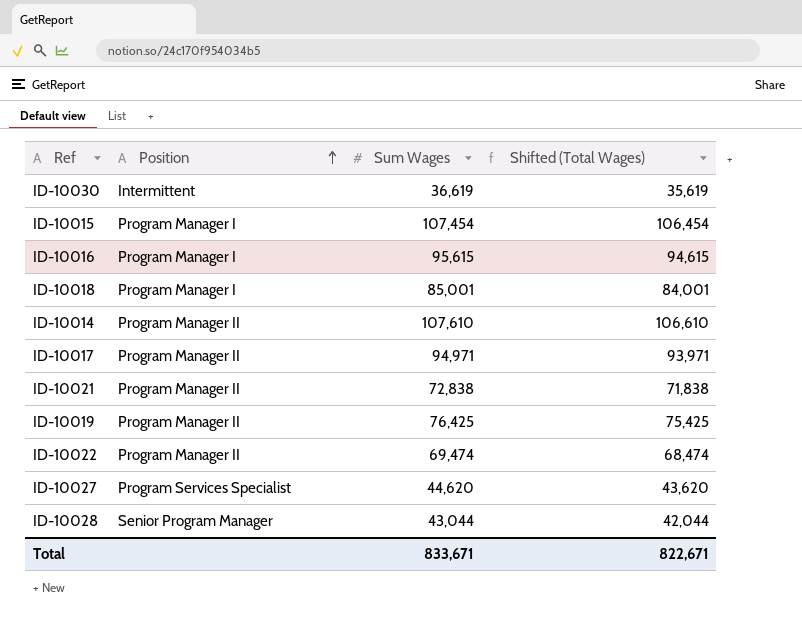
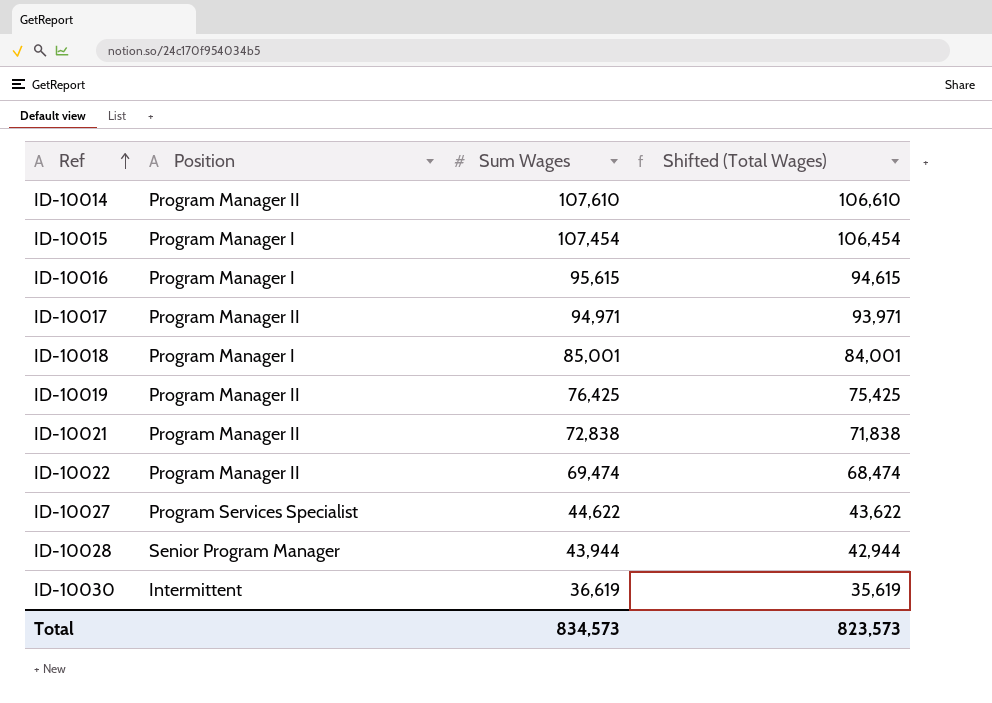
row order: Position ascending -> Ref ascending
ID-10027 | Sum Wages: 44,620 -> 44,622
ID-10027 | Shifted (Total Wages): 43,620 -> 43,622
ID-10028 | Sum Wages: 43,044 -> 43,944
ID-10028 | Shifted (Total Wages): 42,044 -> 42,944
Total | Sum Wages: 833,671 -> 834,573
Total | Shifted (Total Wages): 822,671 -> 823,573

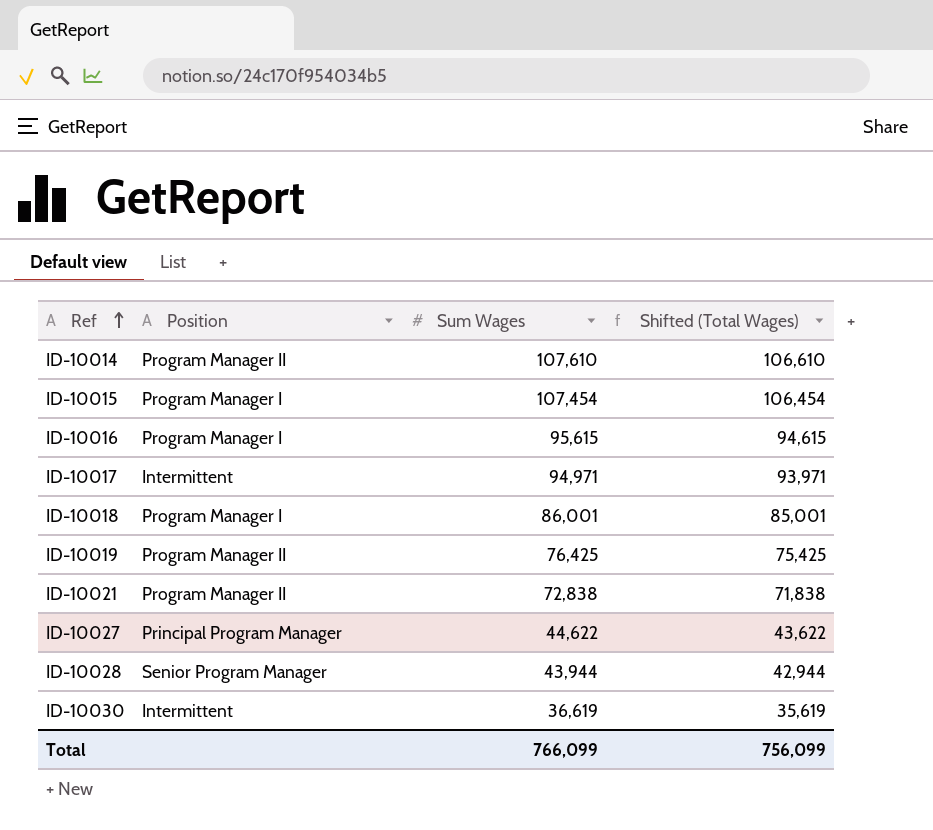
row ID-10022: Program Manager II | 69,474 | 68,474 -> none
ID-10017 | Position: Program Manager II -> Intermittent
ID-10018 | Sum Wages: 85,001 -> 86,001
ID-10018 | Shifted (Total Wages): 84,001 -> 85,001
ID-10027 | Position: Program Services Specialist -> Principal Program Manager
Total | Sum Wages: 834,573 -> 766,099
Total | Shifted (Total Wages): 823,573 -> 756,099

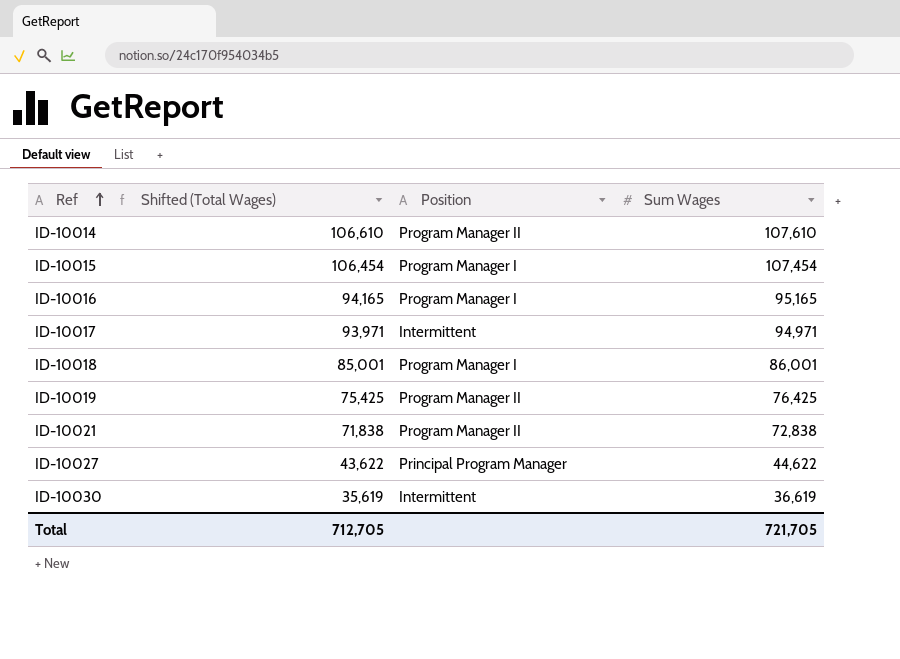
column Shifted (Total Wages) | position: 4 -> 2
row ID-10028: Senior Program Manager | 43,944 | 42,944 -> none
ID-10016 | Shifted (Total Wages): 94,615 -> 94,165
ID-10016 | Sum Wages: 95,615 -> 95,165
Total | Shifted (Total Wages): 756,099 -> 712,705
Total | Sum Wages: 766,099 -> 721,705

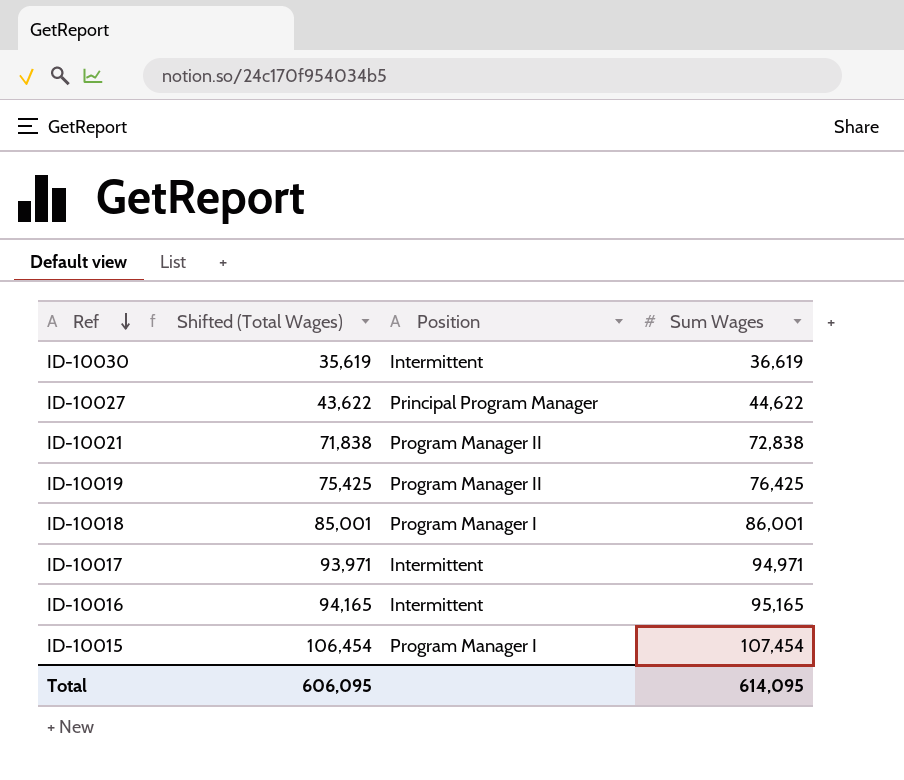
row order: Ref ascending -> Ref descending
row ID-10014: 106,610 | Program Manager II | 107,610 -> none
ID-10016 | Position: Program Manager I -> Intermittent
Total | Shifted (Total Wages): 712,705 -> 606,095
Total | Sum Wages: 721,705 -> 614,095

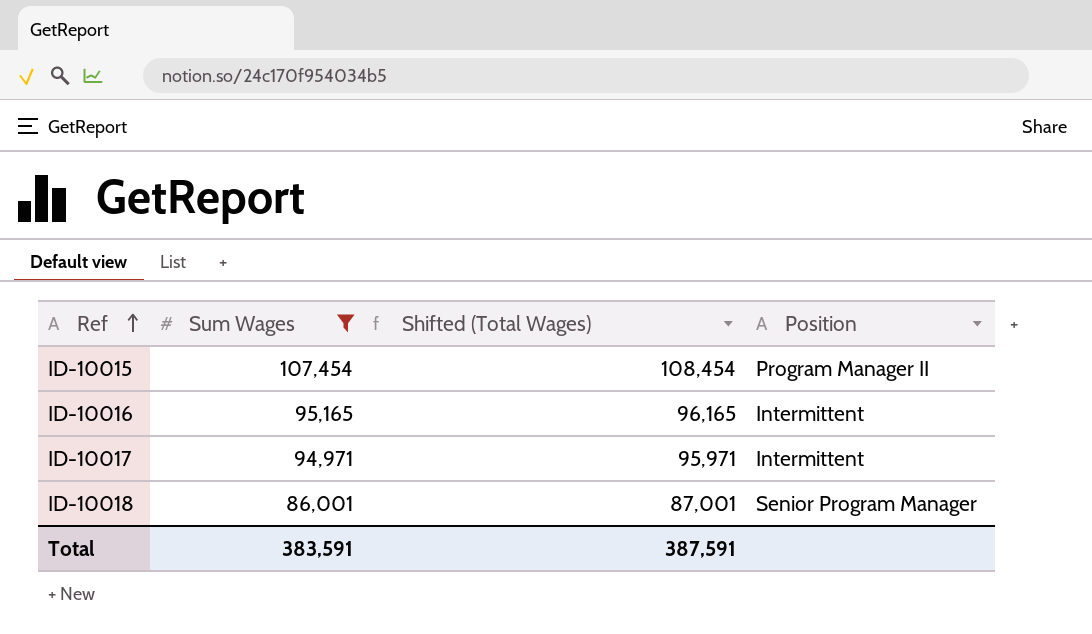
filter: none -> Sum Wages >= 86,001
row order: Ref descending -> Ref ascending
column Sum Wages | position: 4 -> 2
column Shifted (Total Wages) | formula: [Sum Wages] - 1000 -> [Sum Wages] + 1000
ID-10015 | Position: Program Manager I -> Program Manager II
ID-10018 | Position: Program Manager I -> Senior Program Manager
Total | Sum Wages: 614,095 -> 383,591
Total | Shifted (Total Wages): 606,095 -> 387,591

